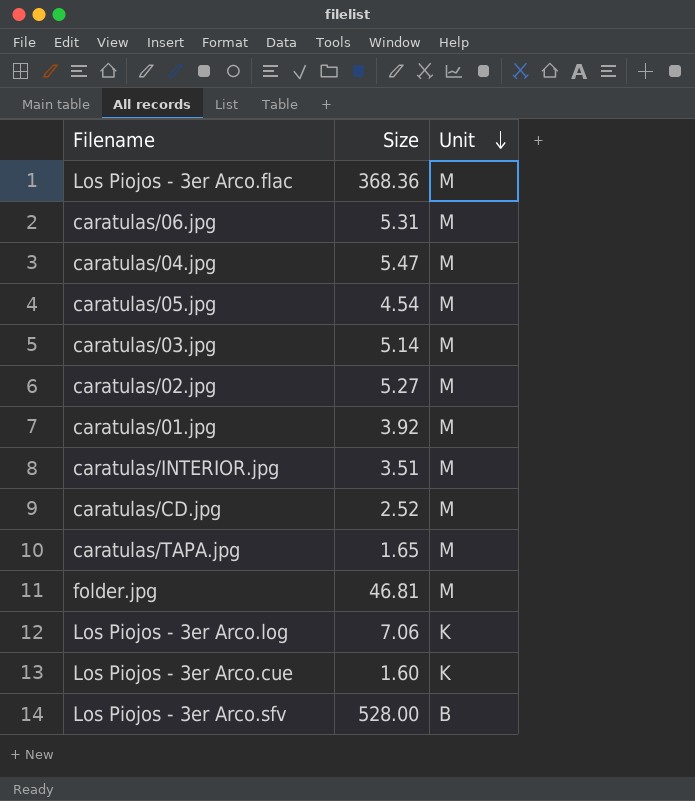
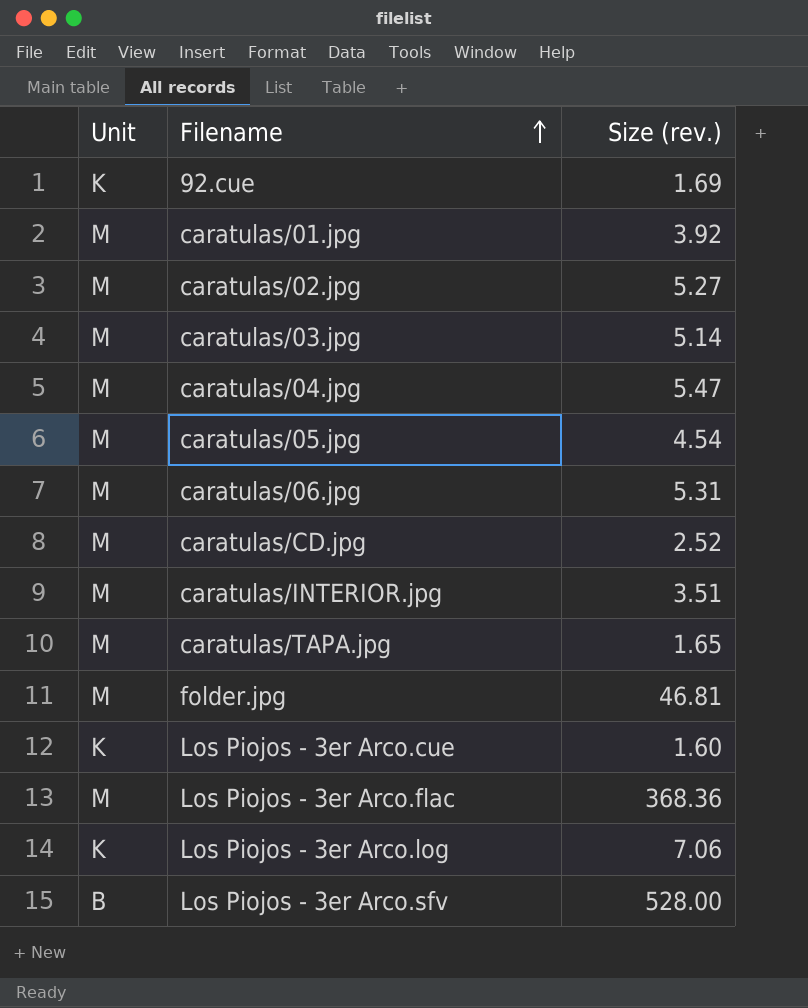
row order: Unit descending -> Filename ascending
column Unit | position: 3 -> 1
column name: Size -> Size (rev.)
row 92.cue: none -> K | 1.69

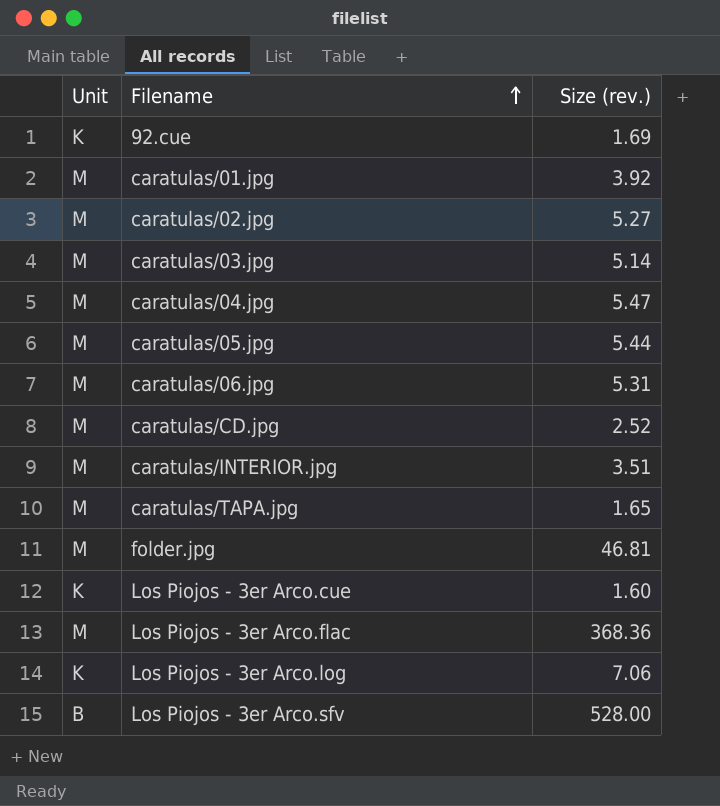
caratulas/05.jpg | Size (rev.): 4.54 -> 5.44

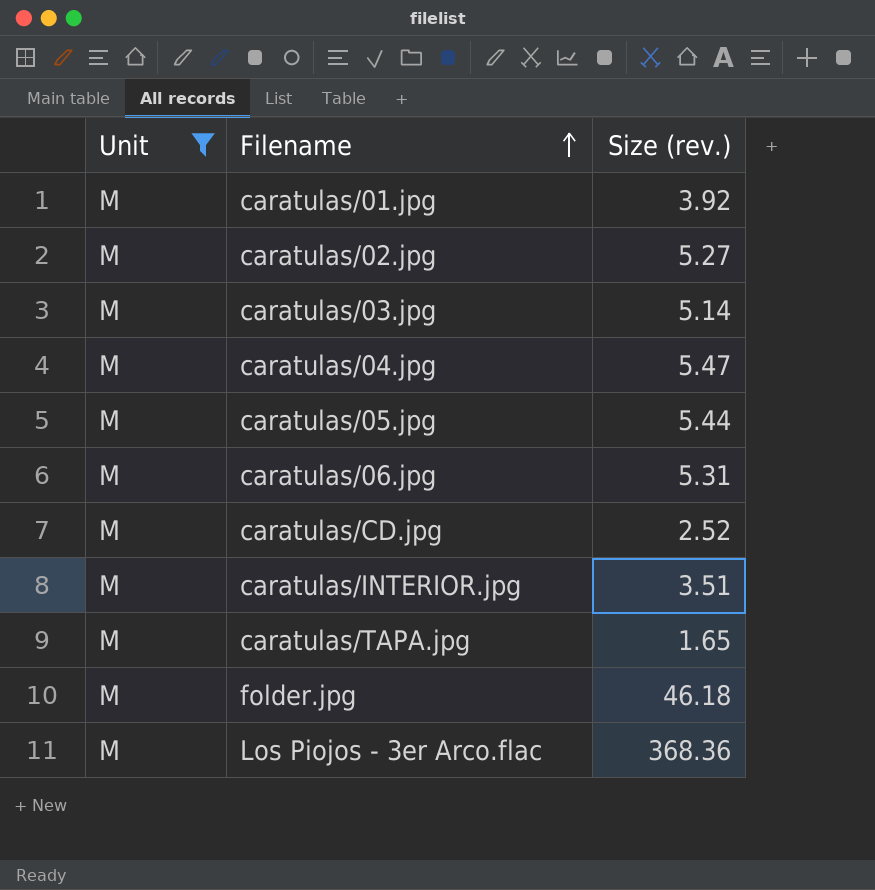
filter: none -> Unit = M
folder.jpg | Size (rev.): 46.81 -> 46.18

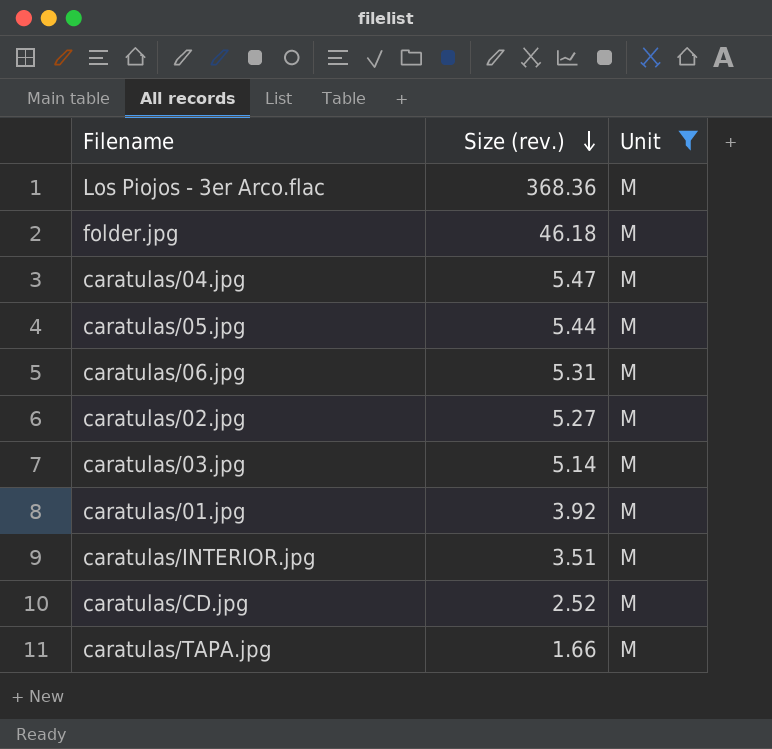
row order: Filename ascending -> Size (rev.) descending
column Unit | position: 1 -> 3
caratulas/TAPA.jpg | Size (rev.): 1.65 -> 1.66

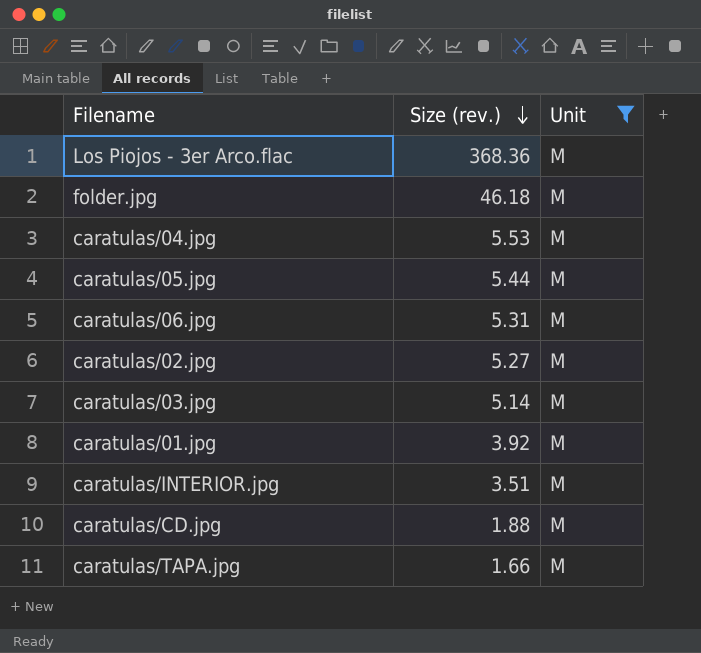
caratulas/04.jpg | Size (rev.): 5.47 -> 5.53
caratulas/CD.jpg | Size (rev.): 2.52 -> 1.88

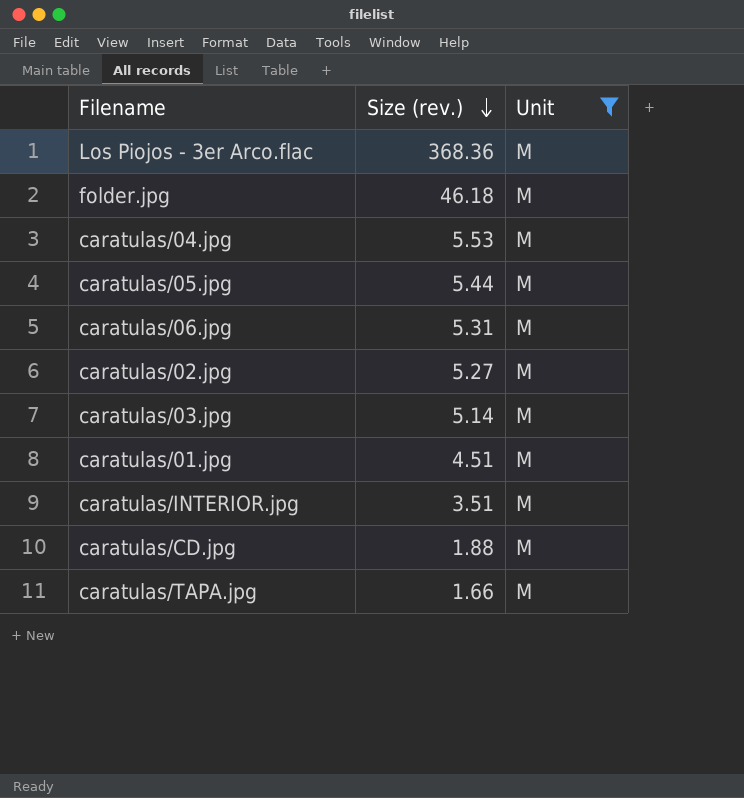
caratulas/01.jpg | Size (rev.): 3.92 -> 4.51

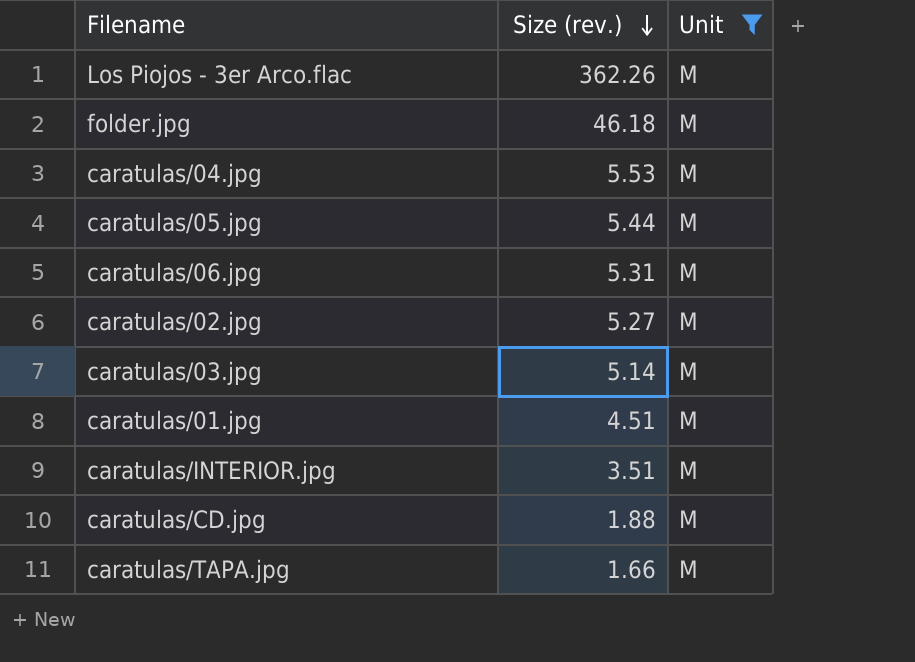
Los Piojos - 3er Arco.flac | Size (rev.): 368.36 -> 362.26

